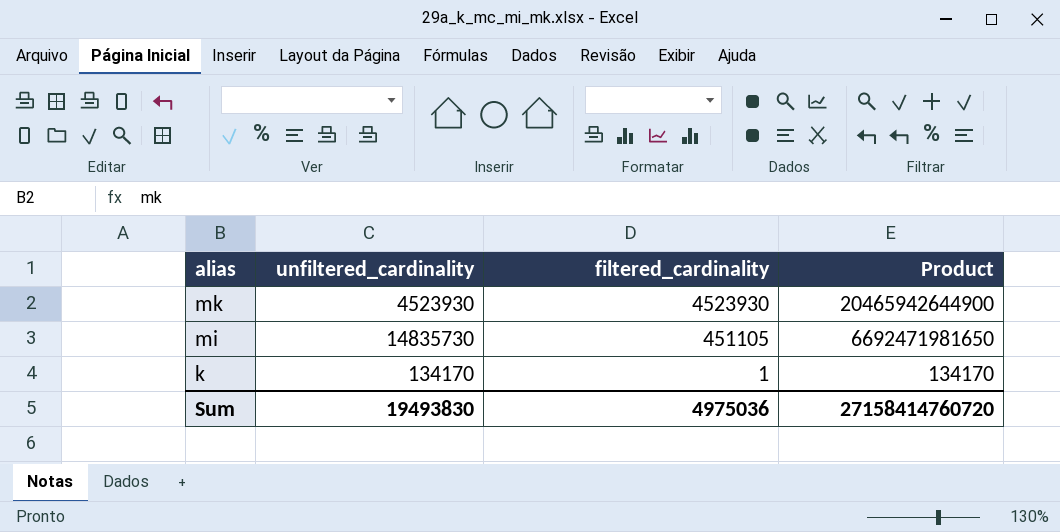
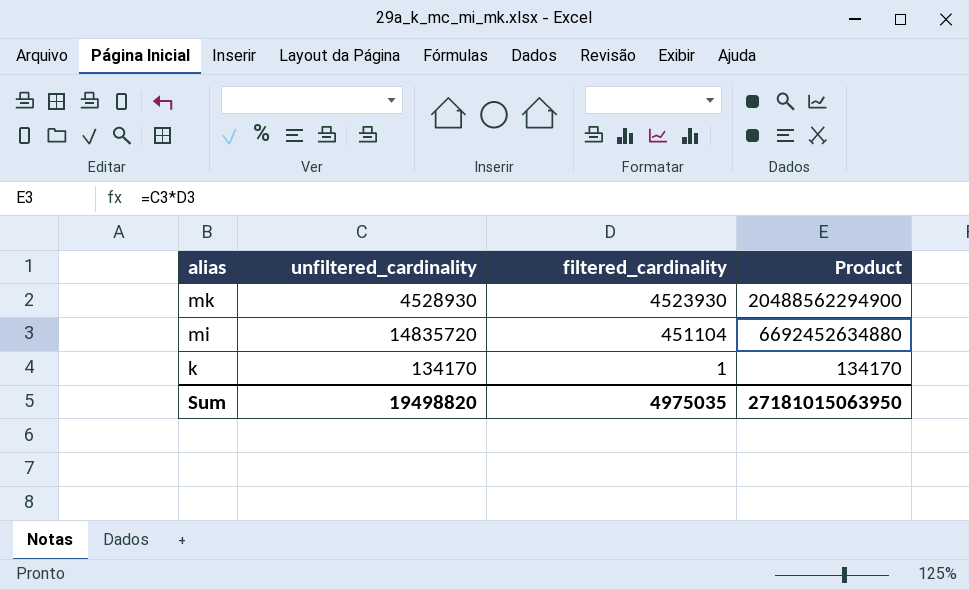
mk | unfiltered_cardinality: 4523930 -> 4528930
mk | Product: 20465942644900 -> 20488562294900
mi | unfiltered_cardinality: 14835730 -> 14835720
mi | filtered_cardinality: 451105 -> 451104
mi | Product: 6692471981650 -> 6692452634880
Sum | unfiltered_cardinality: 19493830 -> 19498820
Sum | filtered_cardinality: 4975036 -> 4975035
Sum | Product: 27158414760720 -> 27181015063950

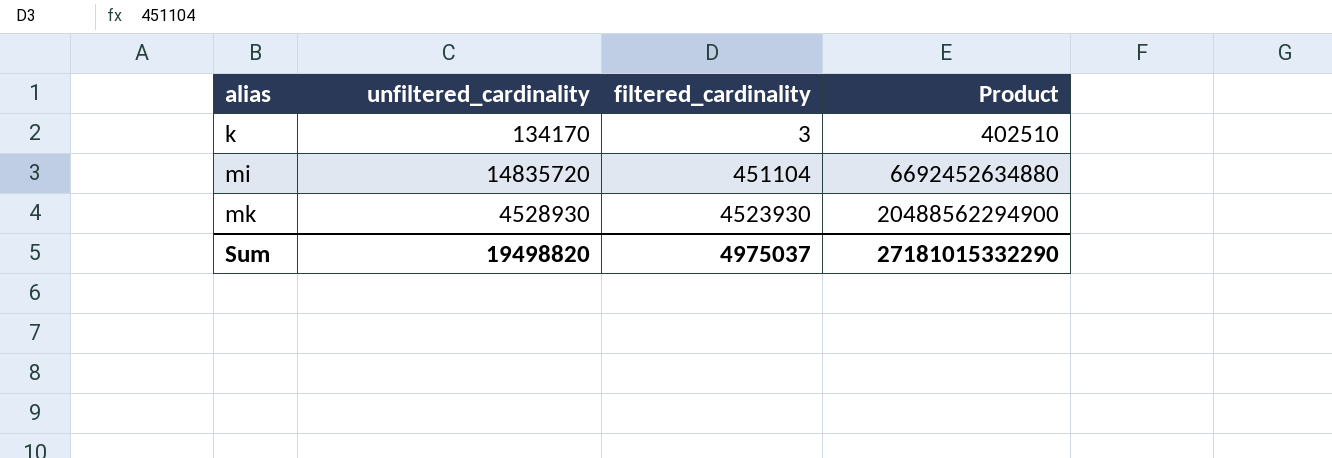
row order: alias descending -> alias ascending
k | filtered_cardinality: 1 -> 3
k | Product: 134170 -> 402510
Sum | filtered_cardinality: 4975035 -> 4975037
Sum | Product: 27181015063950 -> 27181015332290

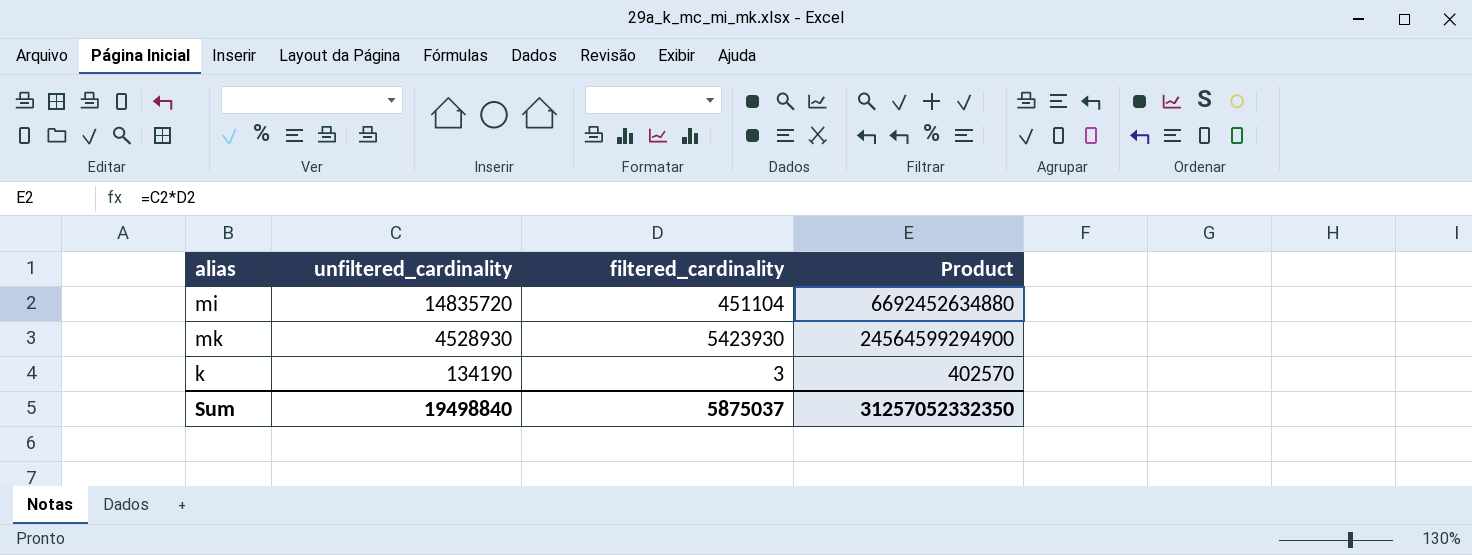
row order: alias ascending -> unfiltered_cardinality descending
mk | filtered_cardinality: 4523930 -> 5423930
mk | Product: 20488562294900 -> 24564599294900
k | unfiltered_cardinality: 134170 -> 134190
k | Product: 402510 -> 402570
Sum | unfiltered_cardinality: 19498820 -> 19498840
Sum | filtered_cardinality: 4975037 -> 5875037
Sum | Product: 27181015332290 -> 31257052332350

